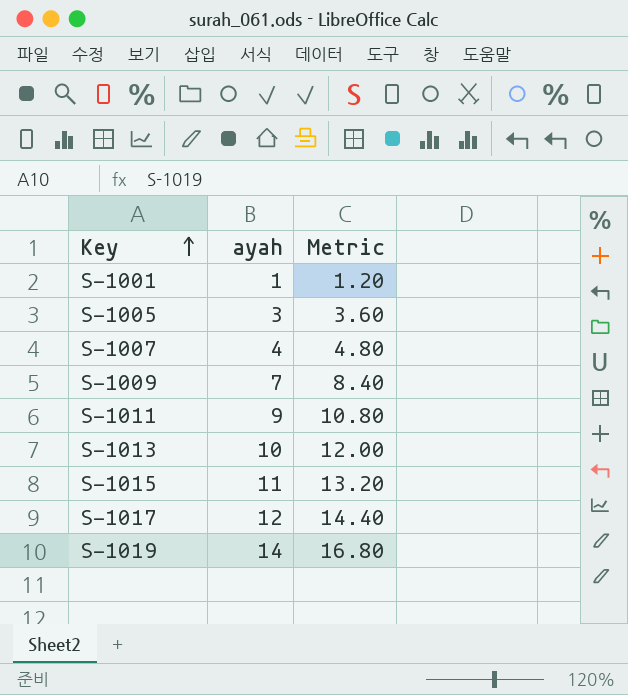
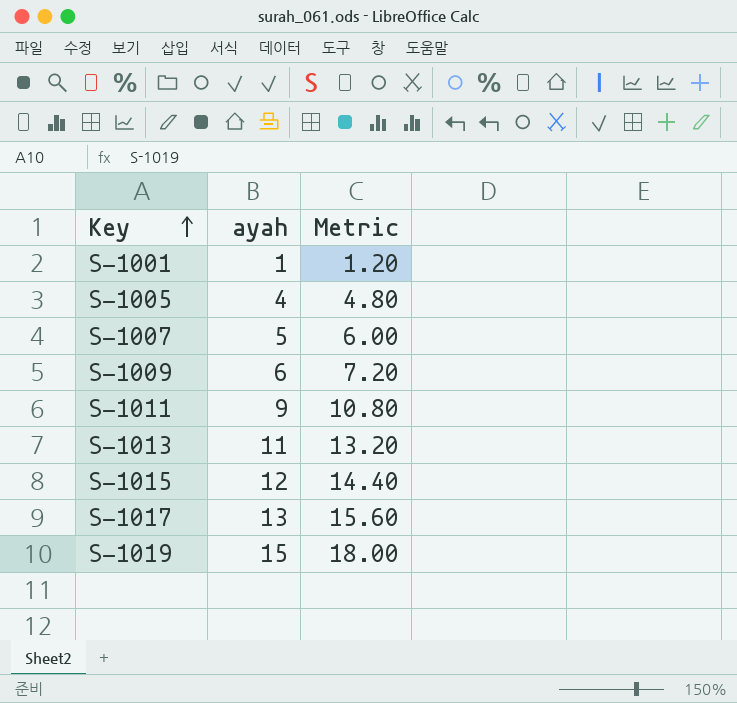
S-1005 | ayah: 3 -> 4
S-1005 | Metric: 3.60 -> 4.80
S-1007 | ayah: 4 -> 5
S-1007 | Metric: 4.80 -> 6.00
S-1009 | ayah: 7 -> 6
S-1009 | Metric: 8.40 -> 7.20
S-1013 | ayah: 10 -> 11
S-1013 | Metric: 12.00 -> 13.20
S-1015 | ayah: 11 -> 12
S-1015 | Metric: 13.20 -> 14.40
S-1017 | ayah: 12 -> 13
S-1017 | Metric: 14.40 -> 15.60
S-1019 | ayah: 14 -> 15
S-1019 | Metric: 16.80 -> 18.00

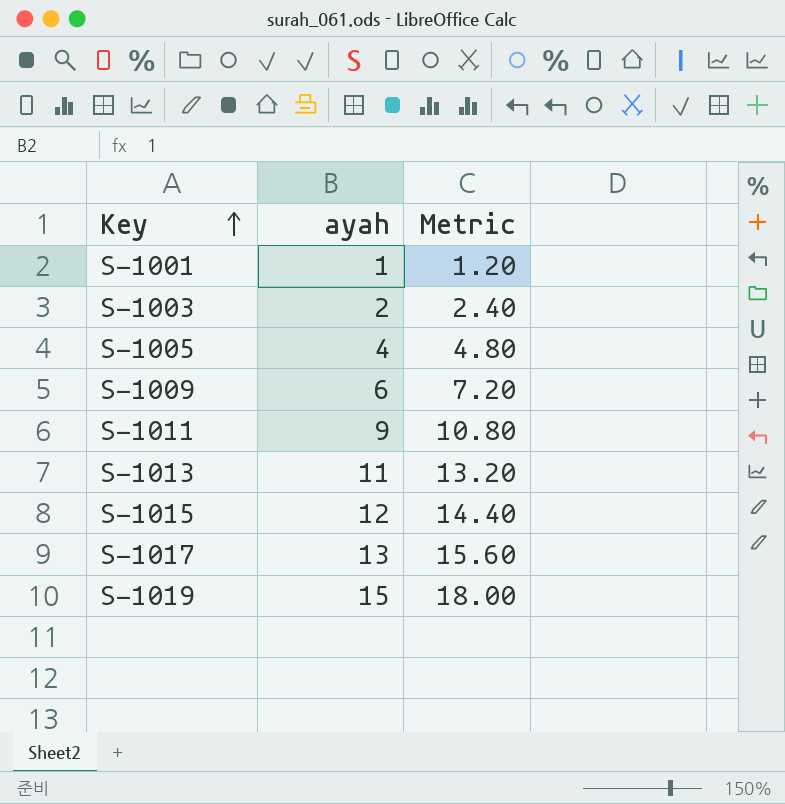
row S-1007: 5 | 6.00 -> none
row S-1003: none -> 2 | 2.40

